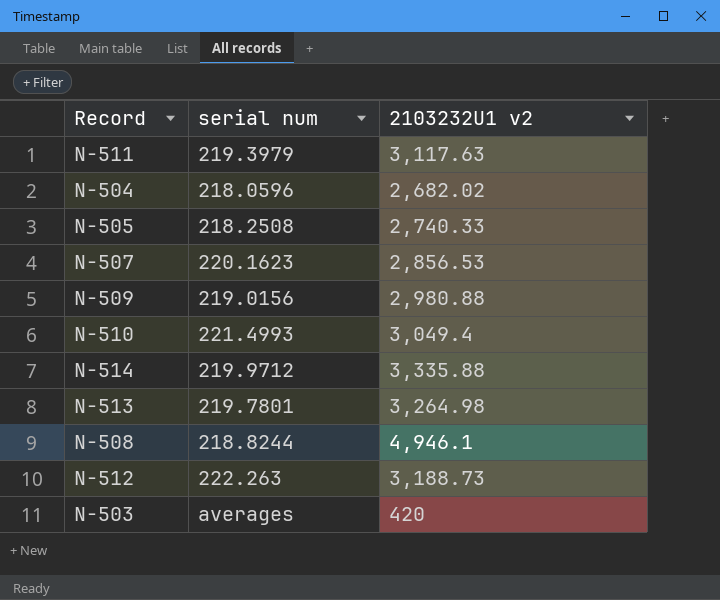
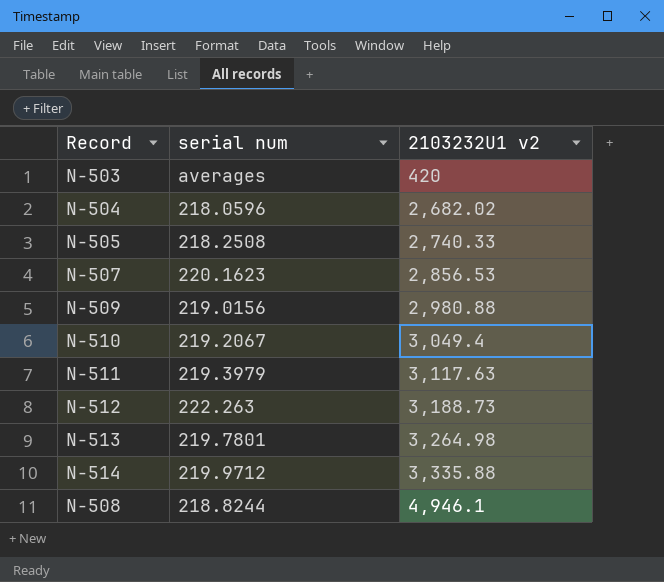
row order: none -> 2103232U1 v2 ascending
N-510 | serial num: 221.4993 -> 219.2067

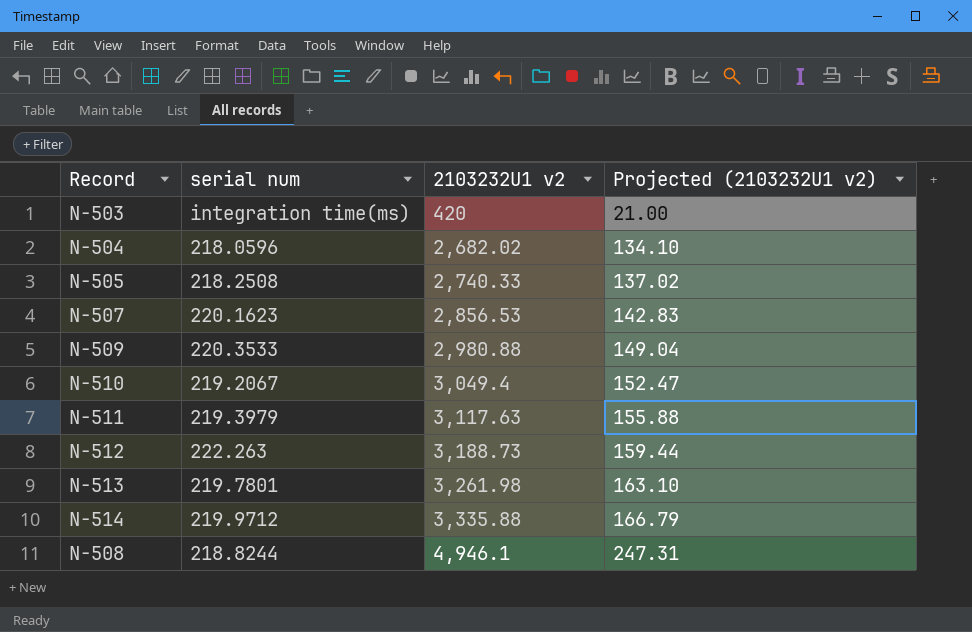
column Projected (2103232U1 v2) | formula: none -> [2103232U1 v2] * 0.05
N-503 | serial num: averages -> integration time(ms)
N-509 | serial num: 219.0156 -> 220.3533
N-513 | 2103232U1 v2: 3,264.98 -> 3,261.98

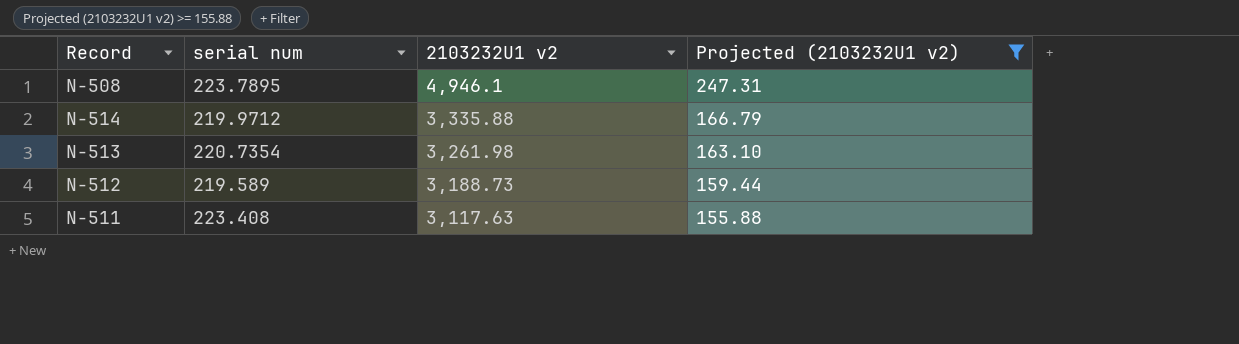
filter: none -> Projected (2103232U1 v2) >= 155.88
row order: 2103232U1 v2 ascending -> 2103232U1 v2 descending
N-508 | serial num: 218.8244 -> 223.7895
N-513 | serial num: 219.7801 -> 220.7354
N-512 | serial num: 222.263 -> 219.589
N-511 | serial num: 219.3979 -> 223.408

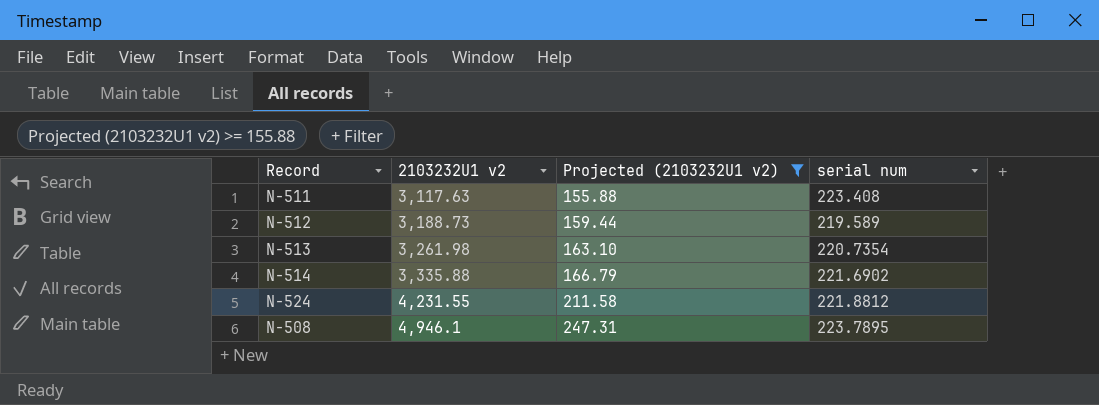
row order: 2103232U1 v2 descending -> 2103232U1 v2 ascending
column serial num | position: 2 -> 4
N-514 | serial num: 219.9712 -> 221.6902
row N-524: none -> 4,231.55 | 211.58 | 221.8812

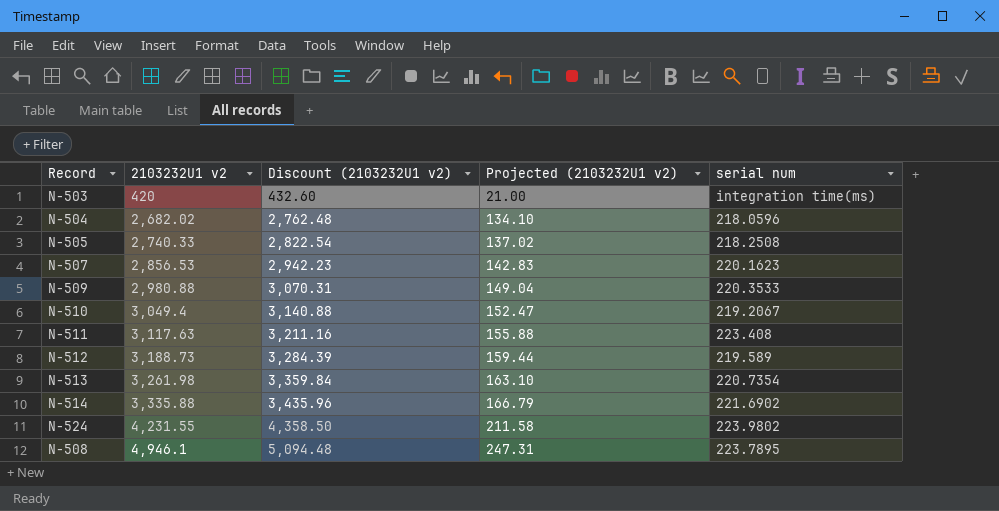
filter: Projected (2103232U1 v2) >= 155.88 -> none
column Discount (2103232U1 v2) | formula: none -> [2103232U1 v2] * 1.03
N-524 | serial num: 221.8812 -> 223.9802

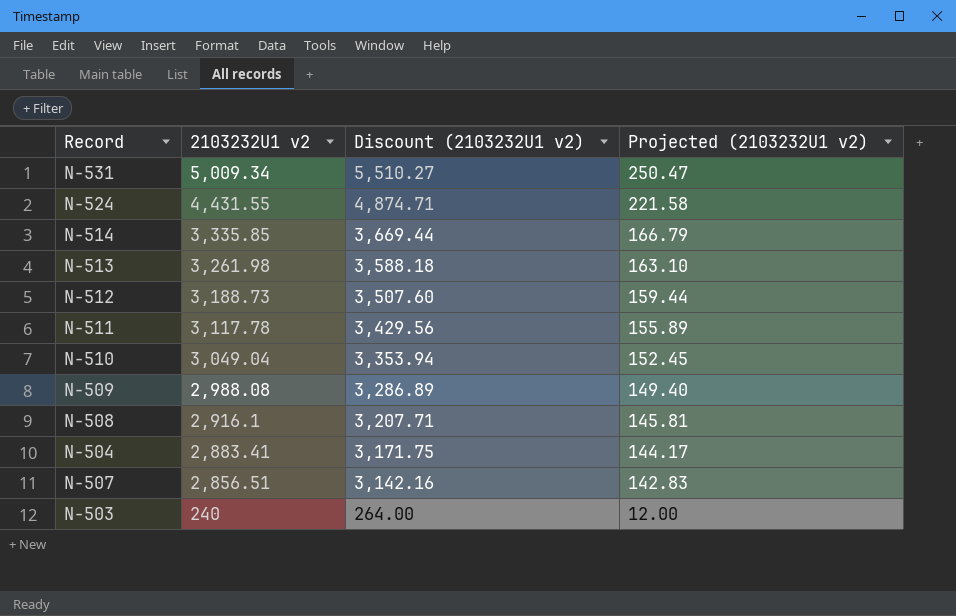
row order: 2103232U1 v2 ascending -> 2103232U1 v2 descending
column serial num | position: 5 -> none
column Discount (2103232U1 v2) | formula: [2103232U1 v2] * 1.03 -> [2103232U1 v2] * 1.1
row N-505: 2,740.33 | 2,822.54 | 137.02 | 218.2508 -> none
row N-531: none -> 5,009.34 | 5,510.27 | 250.47
N-524 | 2103232U1 v2: 4,231.55 -> 4,431.55
N-524 | Projected (2103232U1 v2): 211.58 -> 221.58
N-514 | 2103232U1 v2: 3,335.88 -> 3,335.85
N-511 | 2103232U1 v2: 3,117.63 -> 3,117.78
N-511 | Projected (2103232U1 v2): 155.88 -> 155.89
N-510 | 2103232U1 v2: 3,049.4 -> 3,049.04
N-510 | Projected (2103232U1 v2): 152.47 -> 152.45
N-509 | 2103232U1 v2: 2,980.88 -> 2,988.08
N-509 | Projected (2103232U1 v2): 149.04 -> 149.40
N-508 | 2103232U1 v2: 4,946.1 -> 2,916.1
N-508 | Projected (2103232U1 v2): 247.31 -> 145.81
N-504 | 2103232U1 v2: 2,682.02 -> 2,883.41
N-504 | Projected (2103232U1 v2): 134.10 -> 144.17
N-507 | 2103232U1 v2: 2,856.53 -> 2,856.51
N-503 | 2103232U1 v2: 420 -> 240
N-503 | Projected (2103232U1 v2): 21.00 -> 12.00

